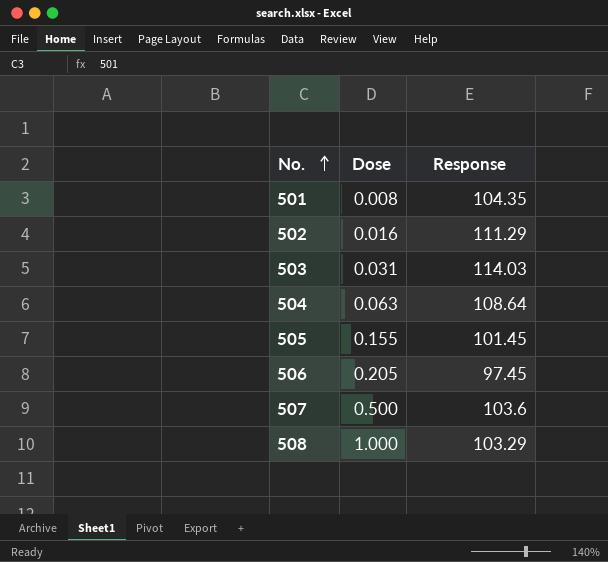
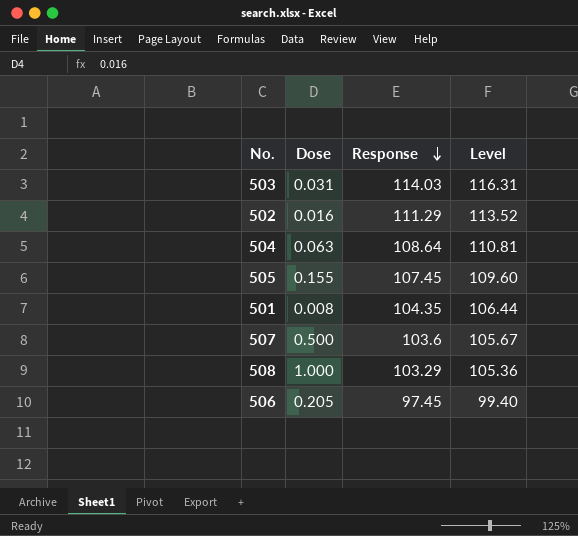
row order: No. ascending -> Response descending
column Level | formula: none -> [Response] * 1.02
505 | Response: 101.45 -> 107.45

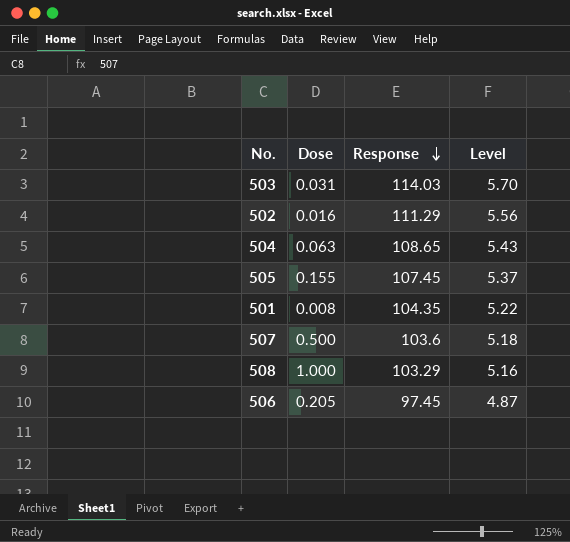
column Level | formula: [Response] * 1.02 -> [Response] * 0.05
504 | Response: 108.64 -> 108.65

